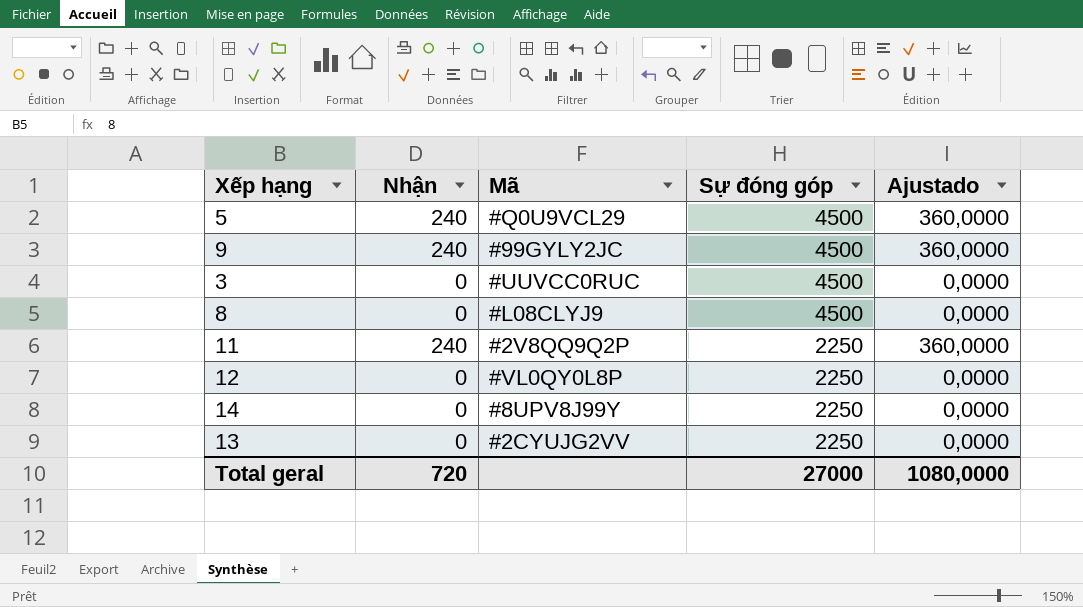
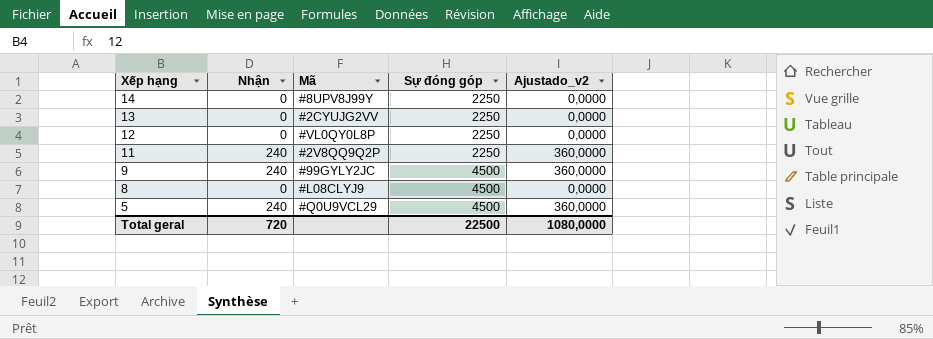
row order: Sự đóng góp descending -> Xếp hạng descending
column name: Ajustado -> Ajustado_v2
row 3: 0 | #UUVCC0RUC | 4500 | 0,0000 -> none
Total geral | Sự đóng góp: 27000 -> 22500

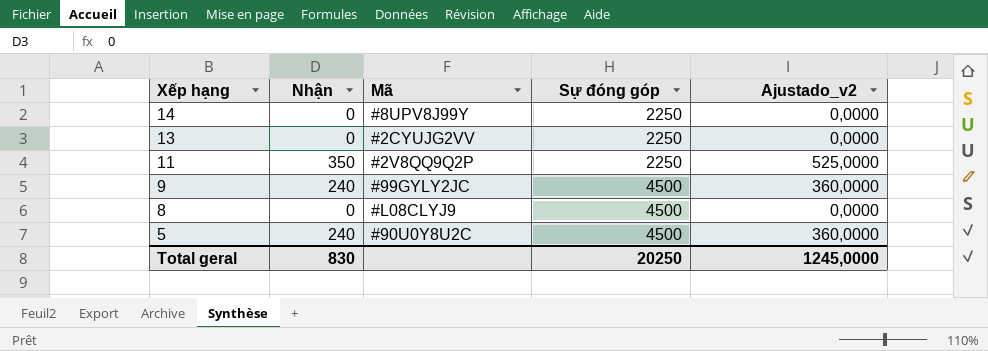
row 12: 0 | #VL0QY0L8P | 2250 | 0,0000 -> none
11 | Nhận: 240 -> 350
11 | Ajustado_v2: 360,0000 -> 525,0000
5 | Mã: #Q0U9VCL29 -> #90U0Y8U2C
Total geral | Nhận: 720 -> 830
Total geral | Sự đóng góp: 22500 -> 20250
Total geral | Ajustado_v2: 1080,0000 -> 1245,0000

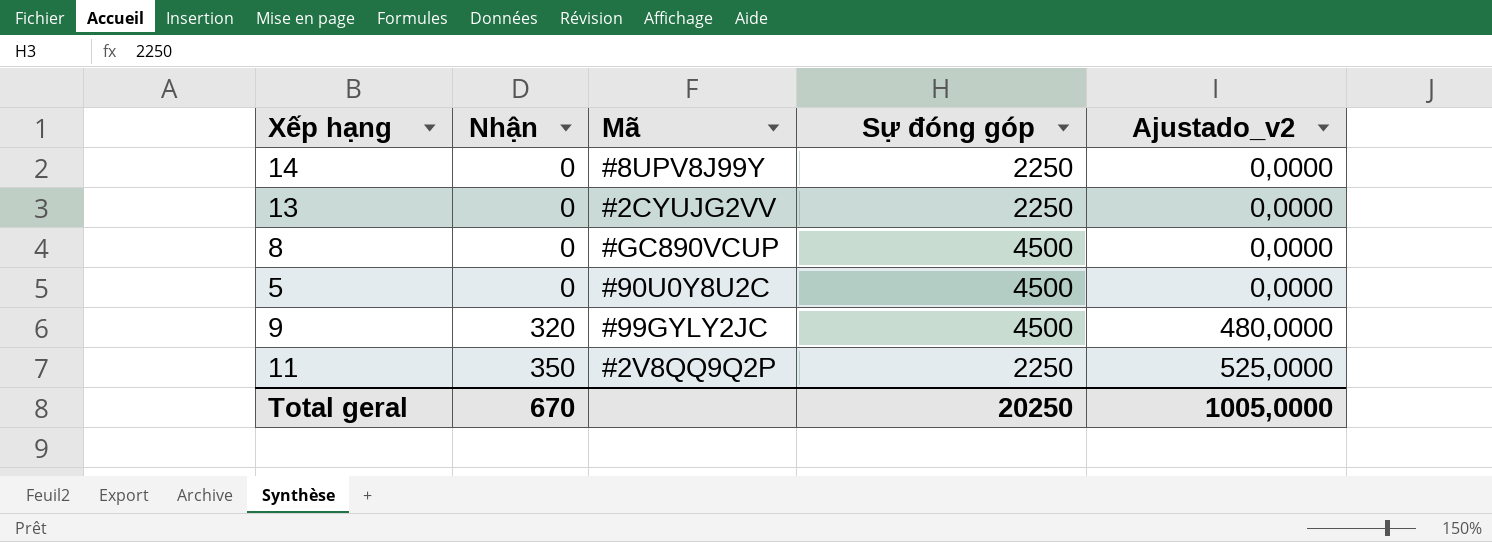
row order: Xếp hạng descending -> Nhận ascending
8 | Mã: #L08CLYJ9 -> #GC890VCUP
5 | Nhận: 240 -> 0
5 | Ajustado_v2: 360,0000 -> 0,0000
9 | Nhận: 240 -> 320
9 | Ajustado_v2: 360,0000 -> 480,0000
Total geral | Nhận: 830 -> 670
Total geral | Ajustado_v2: 1245,0000 -> 1005,0000

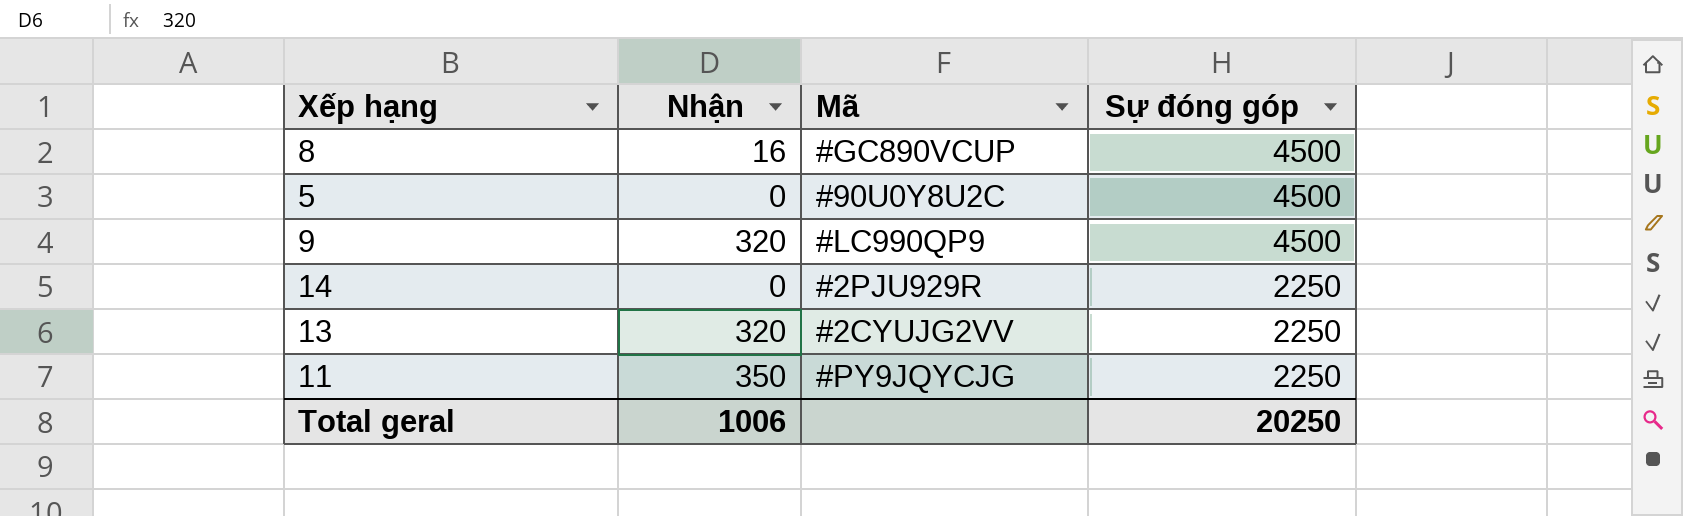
row order: Nhận ascending -> Sự đóng góp descending
column Ajustado_v2 | formula: [Nhận] * 1,5 -> none
8 | Nhận: 0 -> 16
9 | Mã: #99GYLY2JC -> #LC990QP9
14 | Mã: #8UPV8J99Y -> #2PJU929R
13 | Nhận: 0 -> 320
11 | Mã: #2V8QQ9Q2P -> #PY9JQYCJG
Total geral | Nhận: 670 -> 1006

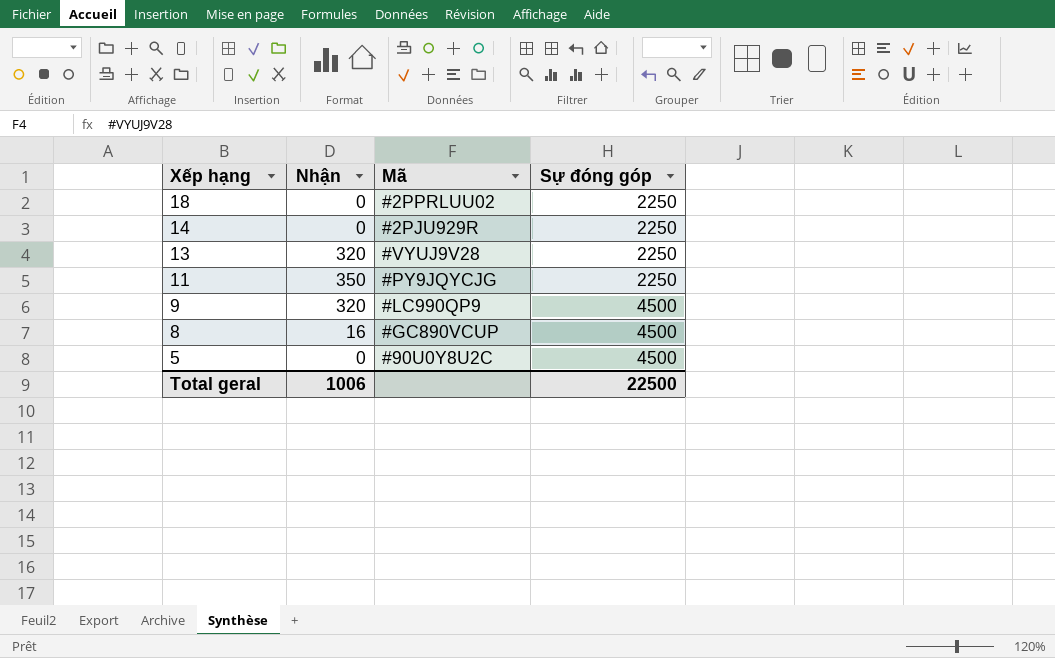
row order: Sự đóng góp descending -> Xếp hạng descending
row 18: none -> 0 | #2PPRLUU02 | 2250
13 | Mã: #2CYUJG2VV -> #VYUJ9V28
Total geral | Sự đóng góp: 20250 -> 22500

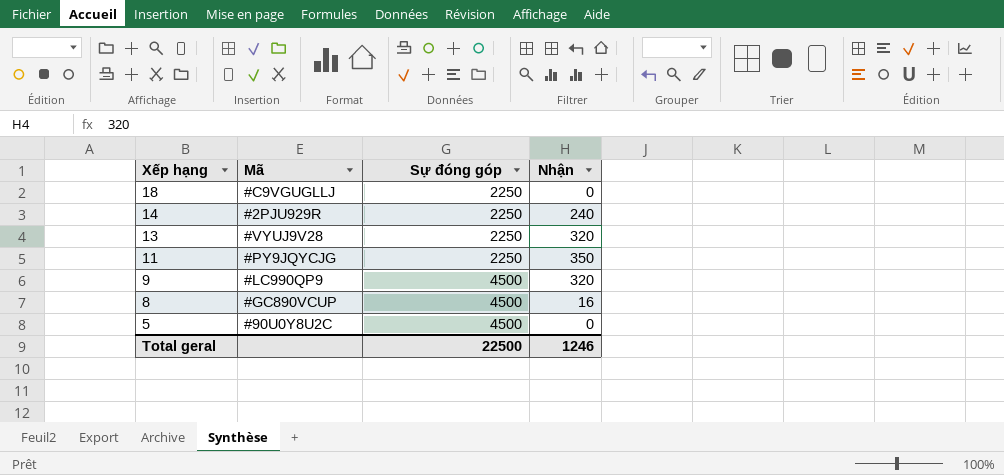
column Nhận | position: 2 -> 4
18 | Mã: #2PPRLUU02 -> #C9VGUGLLJ
14 | Nhận: 0 -> 240
Total geral | Nhận: 1006 -> 1246

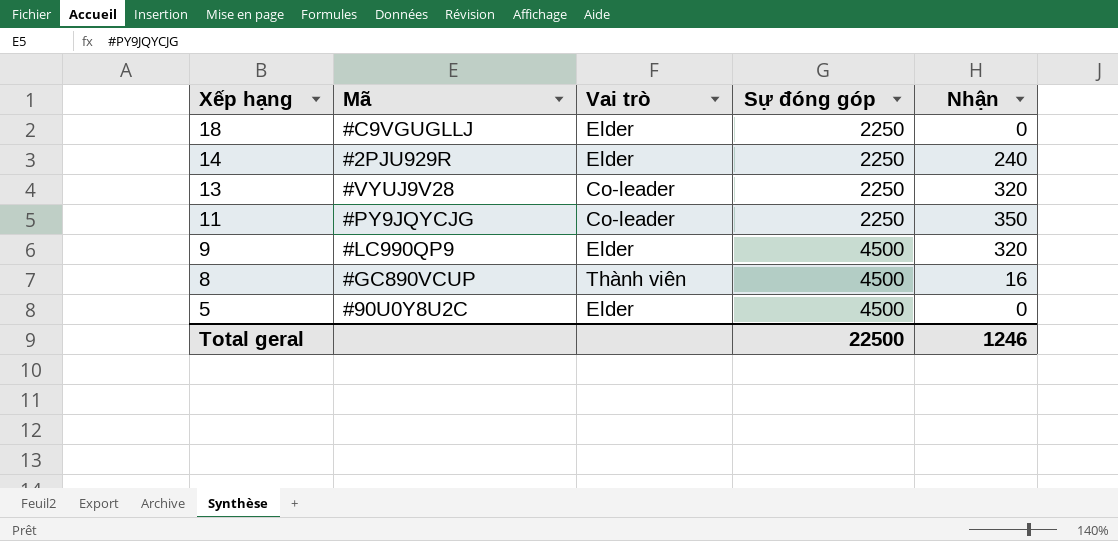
column Vai trò | position: none -> 3

